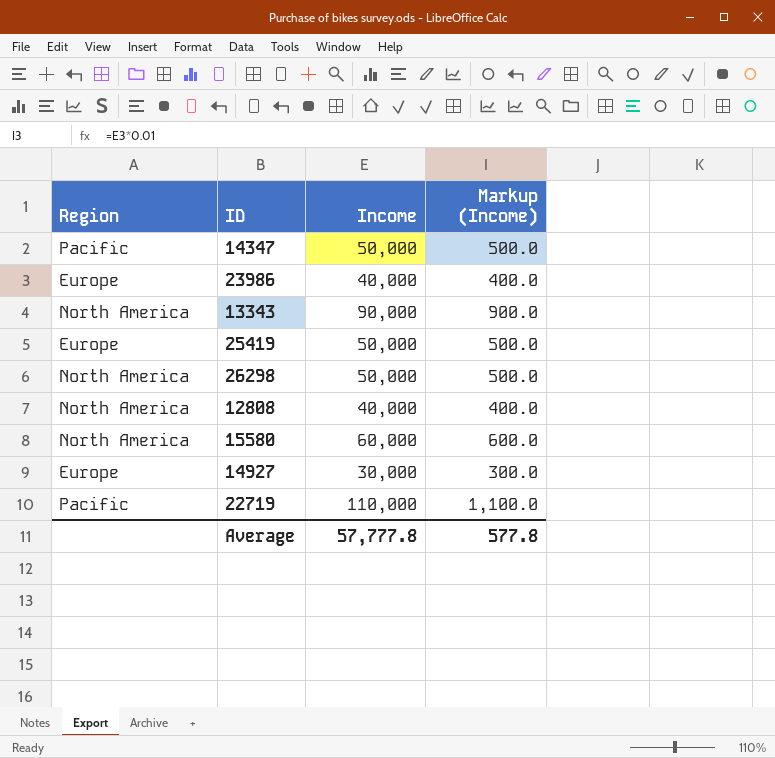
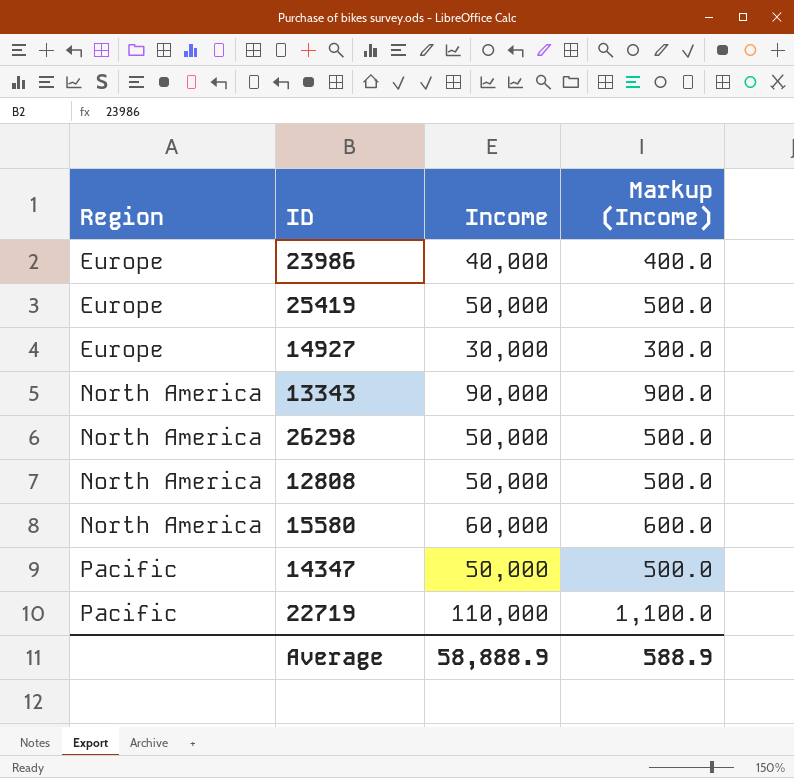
row order: none -> Region ascending
12808 | Income: 40,000 -> 50,000
12808 | Markup (Income): 400.0 -> 500.0
Average | Income: 57,777.8 -> 58,888.9
Average | Markup (Income): 577.8 -> 588.9

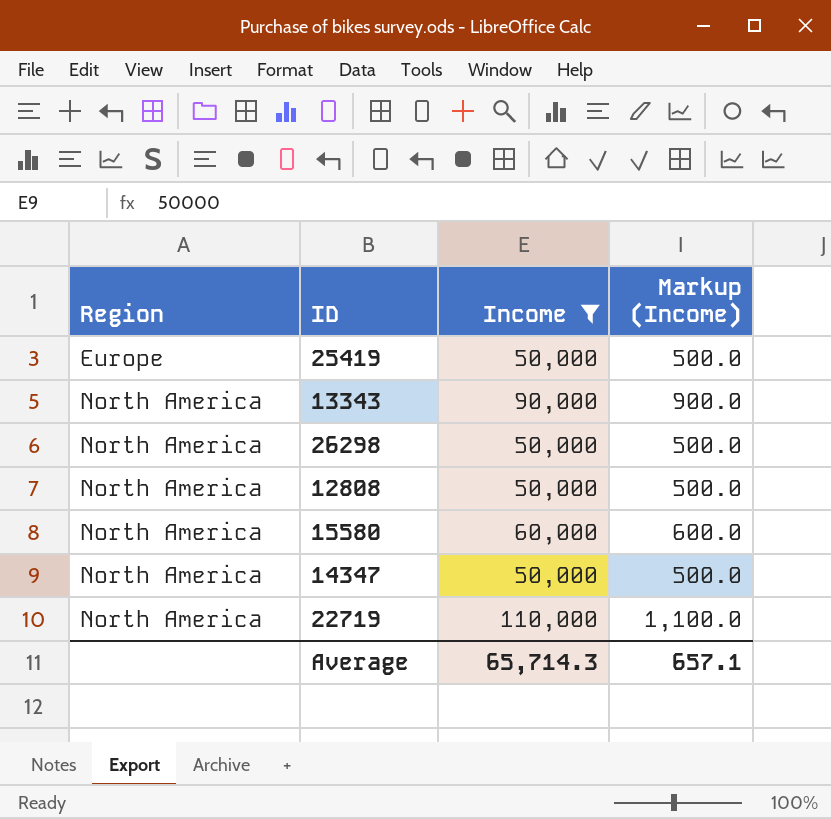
filter: none -> Income >= 50,000
14347 | Region: Pacific -> North America
22719 | Region: Pacific -> North America
Average | Income: 58,888.9 -> 65,714.3
Average | Markup (Income): 588.9 -> 657.1

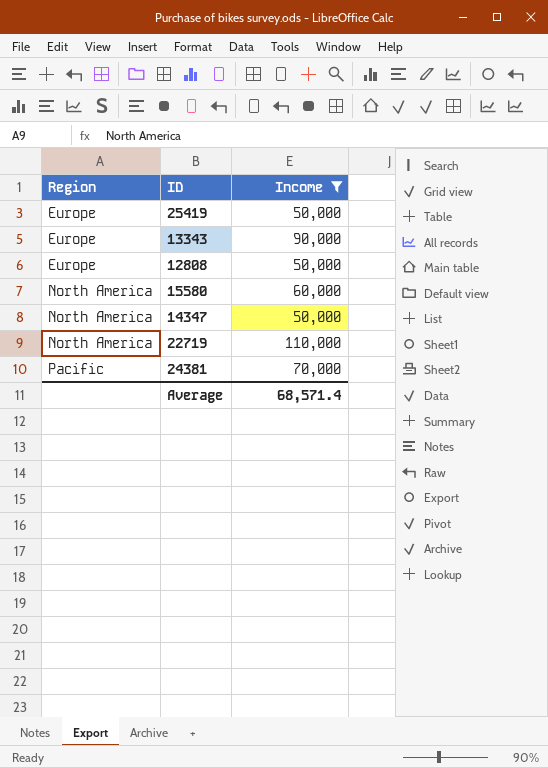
column Markup (Income) | formula: [Income] * 0.01 -> none
row 26298: North America | 50,000 | 500.0 -> none
13343 | Region: North America -> Europe
12808 | Region: North America -> Europe
row 24381: none -> Pacific | 70,000
Average | Income: 65,714.3 -> 68,571.4

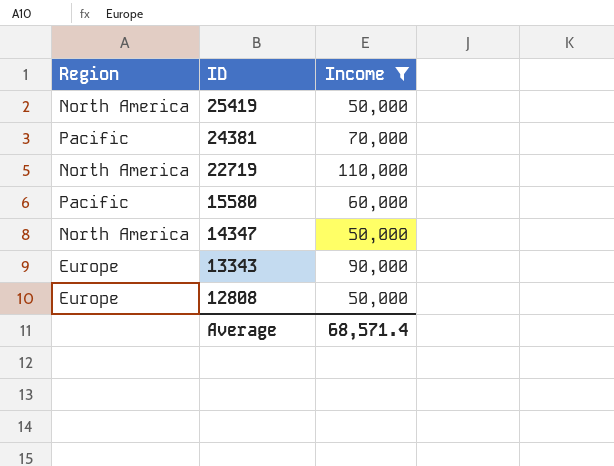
row order: Region ascending -> ID descending
25419 | Region: Europe -> North America
15580 | Region: North America -> Pacific

